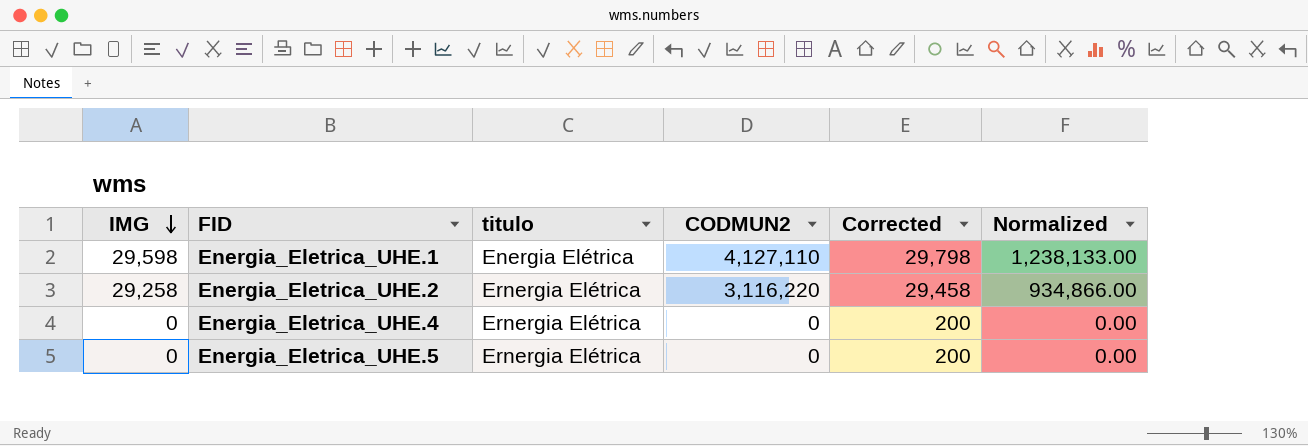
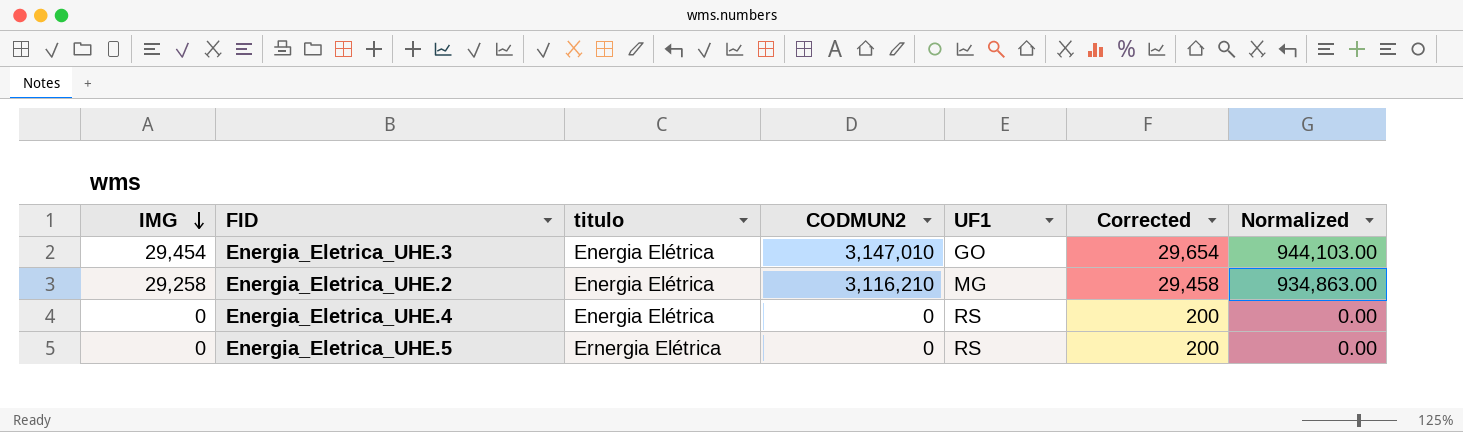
column UF1 | position: none -> 5
row Energia_Eletrica_UHE.1: 29,598 | Energia Elétrica | 4,127,110 | 29,798 | 1,238,133.00 -> none
row Energia_Eletrica_UHE.3: none -> 29,454 | Energia Elétrica | 3,147,010 | GO | 29,654 | 944,103.00
Energia_Eletrica_UHE.2 | titulo: Ernergia Elétrica -> Energia Elétrica
Energia_Eletrica_UHE.2 | CODMUN2: 3,116,220 -> 3,116,210
Energia_Eletrica_UHE.2 | Normalized: 934,866.00 -> 934,863.00
Energia_Eletrica_UHE.4 | titulo: Ernergia Elétrica -> Energia Elétrica

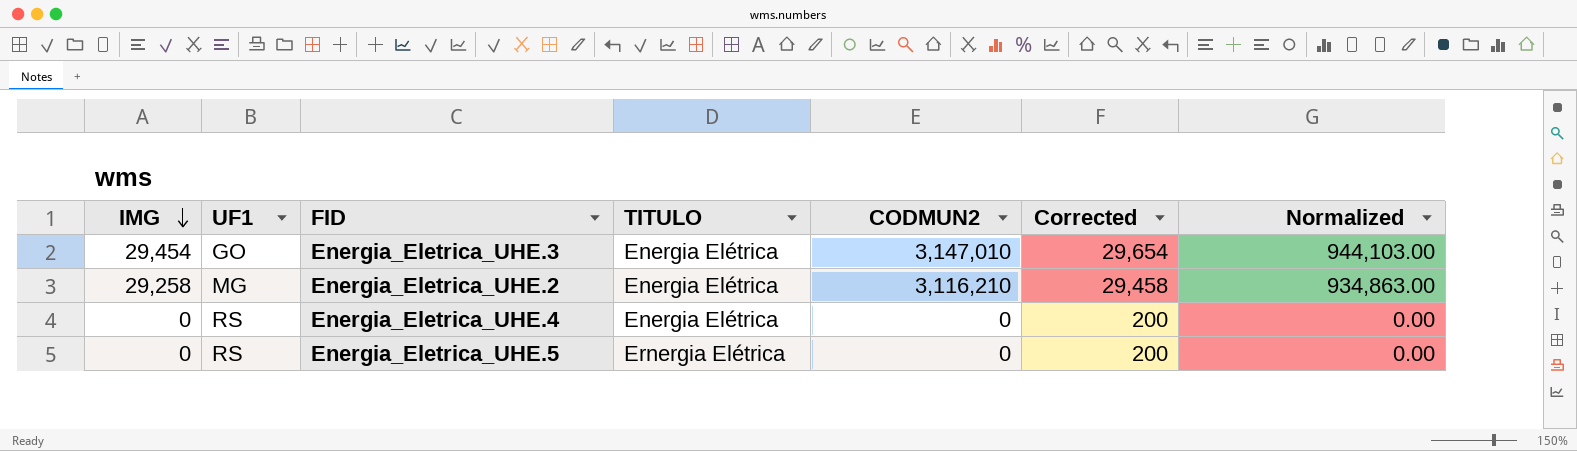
column UF1 | position: 5 -> 2
column name: titulo -> TITULO

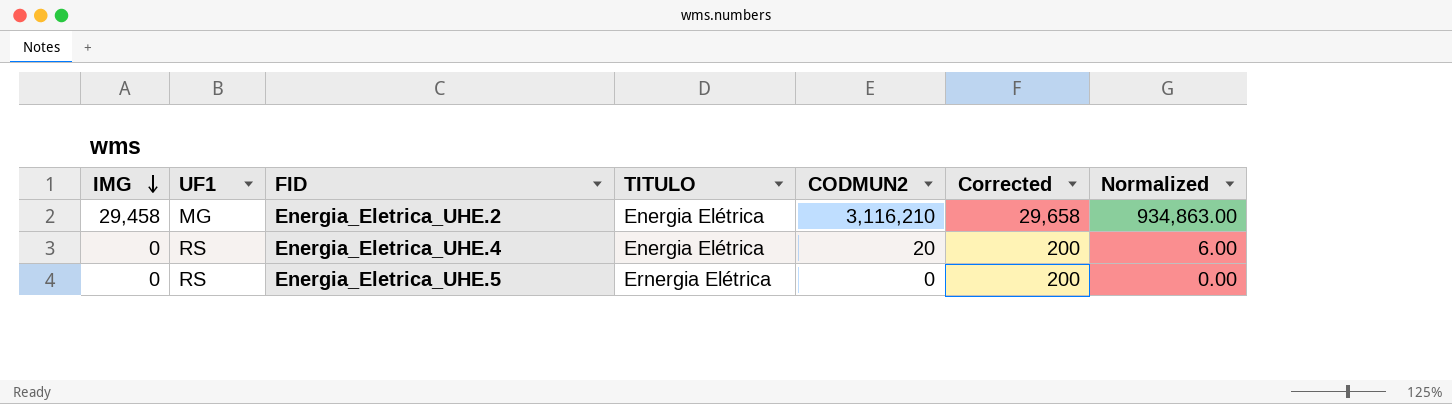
row Energia_Eletrica_UHE.3: 29,454 | GO | Energia Elétrica | 3,147,010 | 29,654 | 944,103.00 -> none
Energia_Eletrica_UHE.2 | IMG: 29,258 -> 29,458
Energia_Eletrica_UHE.2 | Corrected: 29,458 -> 29,658
Energia_Eletrica_UHE.4 | CODMUN2: 0 -> 20
Energia_Eletrica_UHE.4 | Normalized: 0.00 -> 6.00

